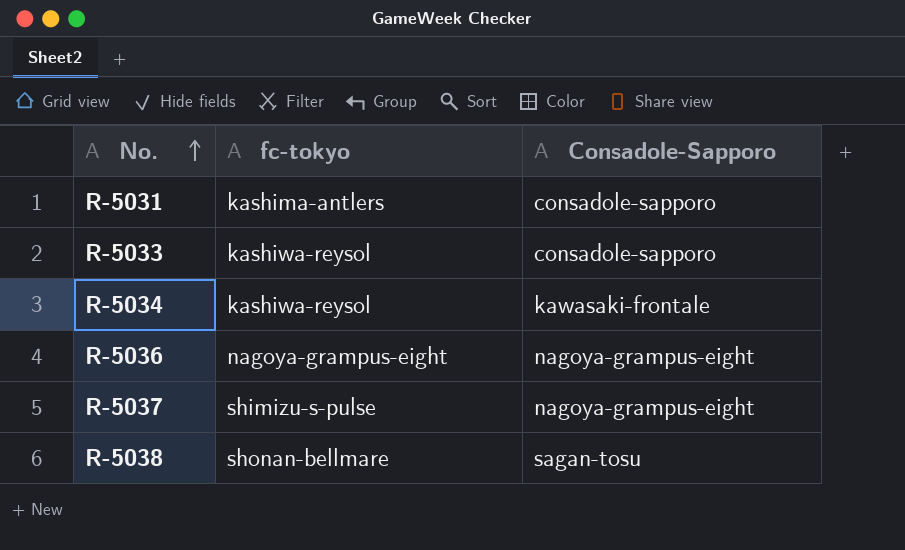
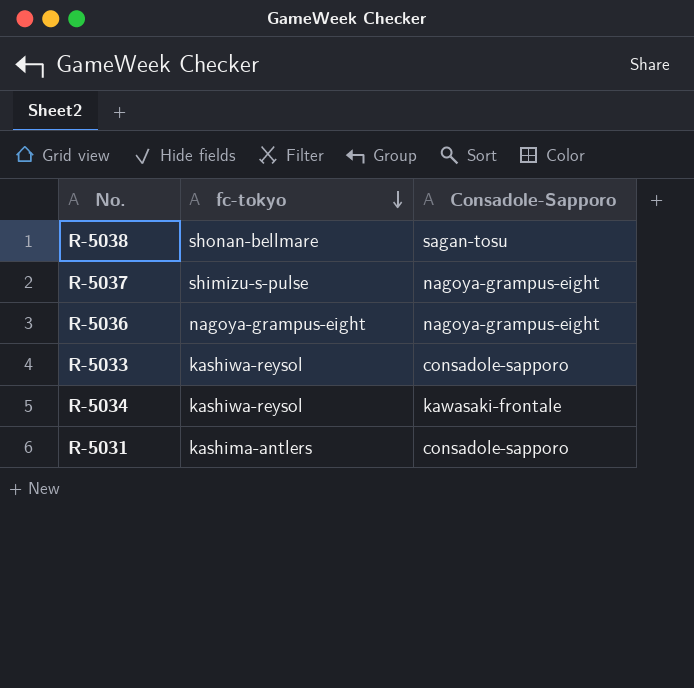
row order: No. ascending -> fc-tokyo descending

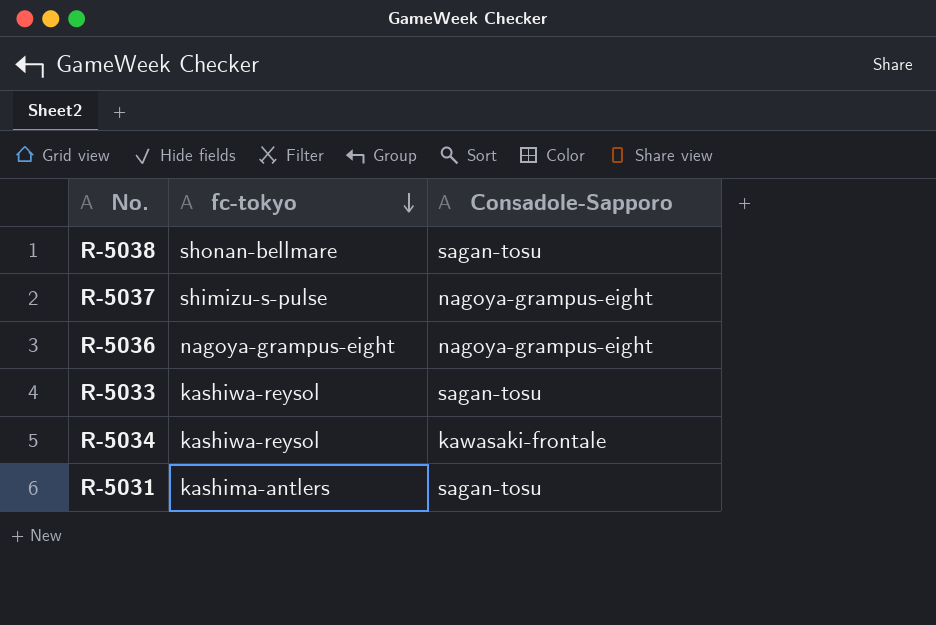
R-5033 | Consadole-Sapporo: consadole-sapporo -> sagan-tosu
R-5031 | Consadole-Sapporo: consadole-sapporo -> sagan-tosu

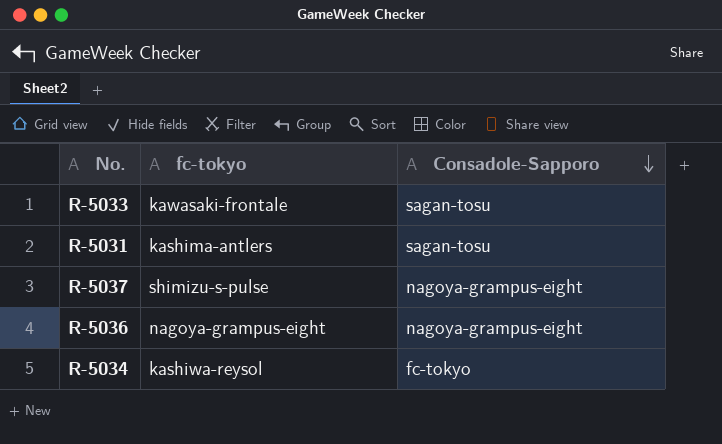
row order: fc-tokyo descending -> Consadole-Sapporo descending
row R-5038: shonan-bellmare | sagan-tosu -> none
R-5033 | fc-tokyo: kashiwa-reysol -> kawasaki-frontale
R-5034 | Consadole-Sapporo: kawasaki-frontale -> fc-tokyo

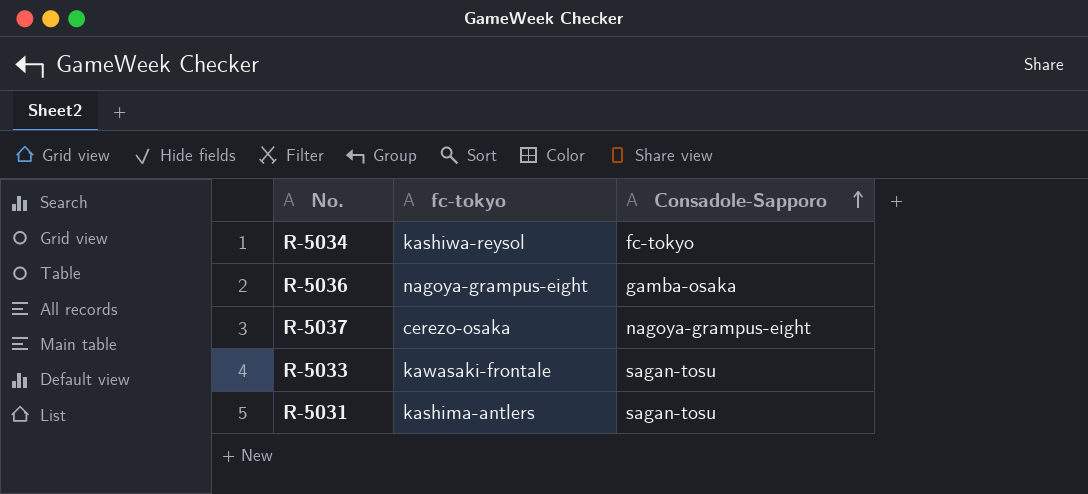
row order: Consadole-Sapporo descending -> Consadole-Sapporo ascending
R-5036 | Consadole-Sapporo: nagoya-grampus-eight -> gamba-osaka
R-5037 | fc-tokyo: shimizu-s-pulse -> cerezo-osaka

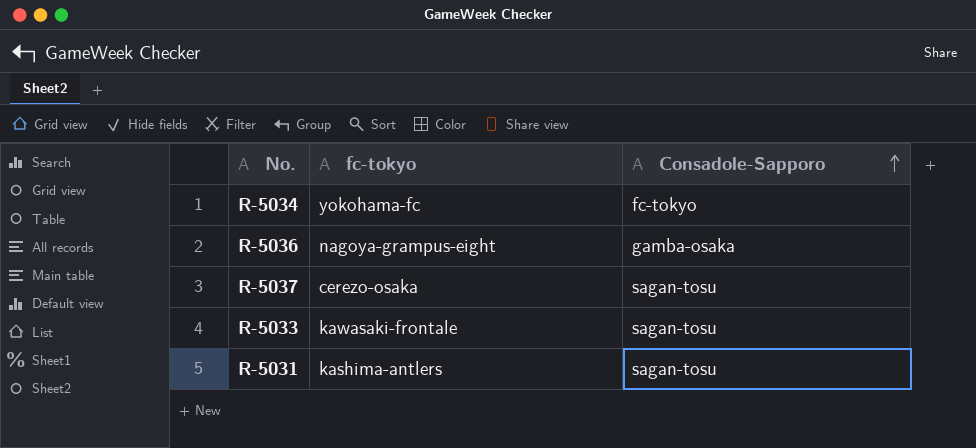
R-5034 | fc-tokyo: kashiwa-reysol -> yokohama-fc
R-5037 | Consadole-Sapporo: nagoya-grampus-eight -> sagan-tosu

